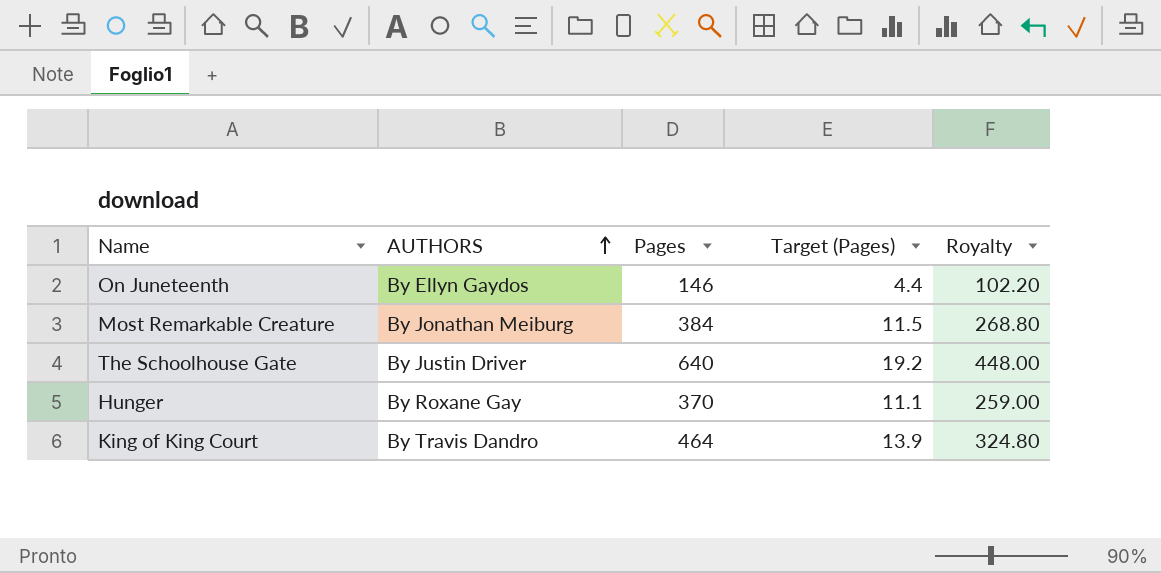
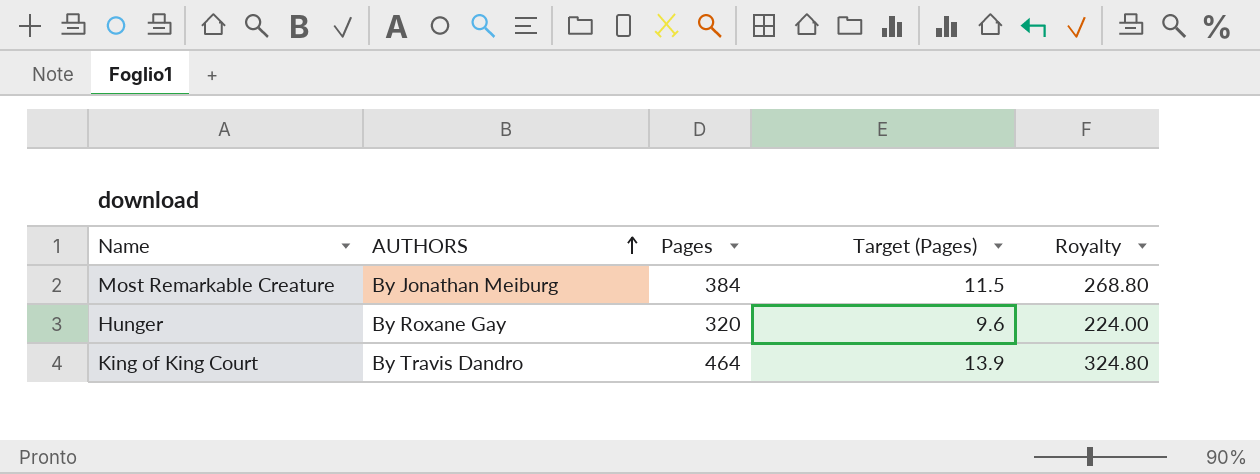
row On Juneteenth: By Ellyn Gaydos | 146 | 4.4 | 102.20 -> none
row The Schoolhouse Gate: By Justin Driver | 640 | 19.2 | 448.00 -> none
Hunger | Pages: 370 -> 320
Hunger | Target (Pages): 11.1 -> 9.6
Hunger | Royalty: 259.00 -> 224.00

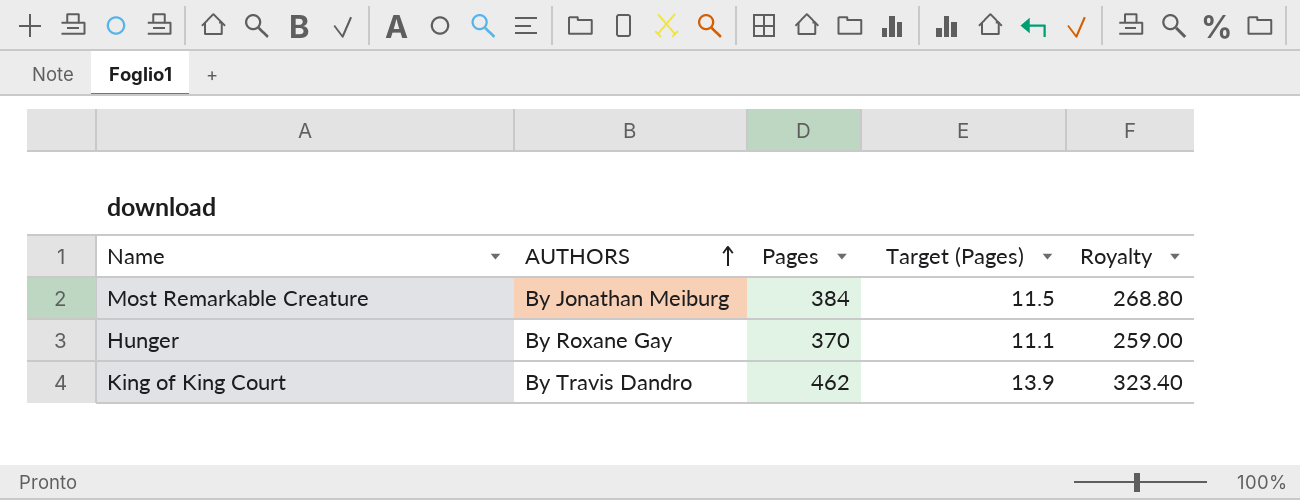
Hunger | Pages: 320 -> 370
Hunger | Target (Pages): 9.6 -> 11.1
Hunger | Royalty: 224.00 -> 259.00
King of King Court | Pages: 464 -> 462
King of King Court | Royalty: 324.80 -> 323.40

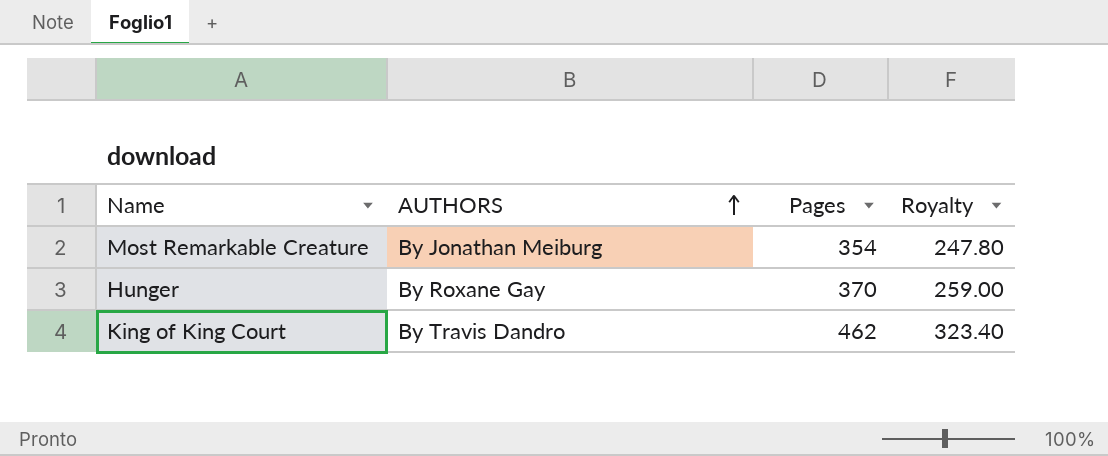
column Target (Pages) | formula: [Pages] * 0.03 -> none
Most Remarkable Creature | Pages: 384 -> 354
Most Remarkable Creature | Royalty: 268.80 -> 247.80

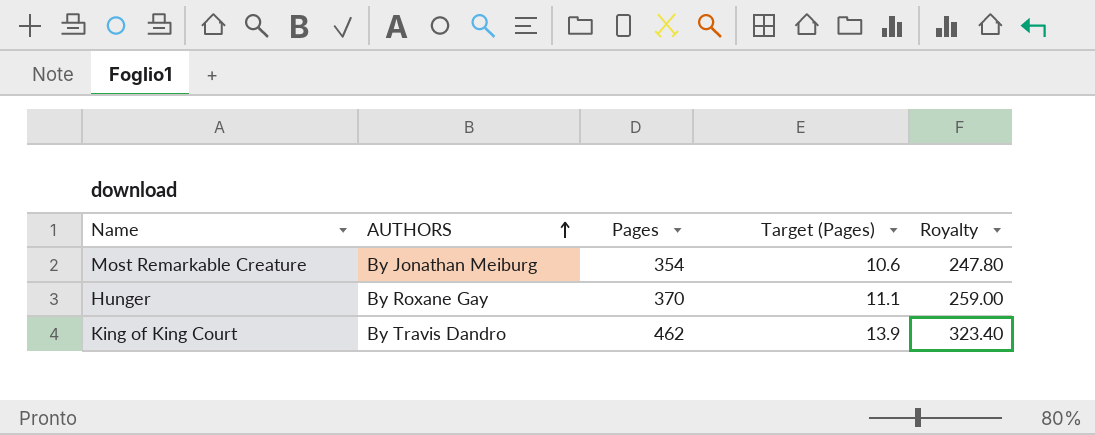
column Target (Pages) | formula: none -> [Pages] * 0.03

